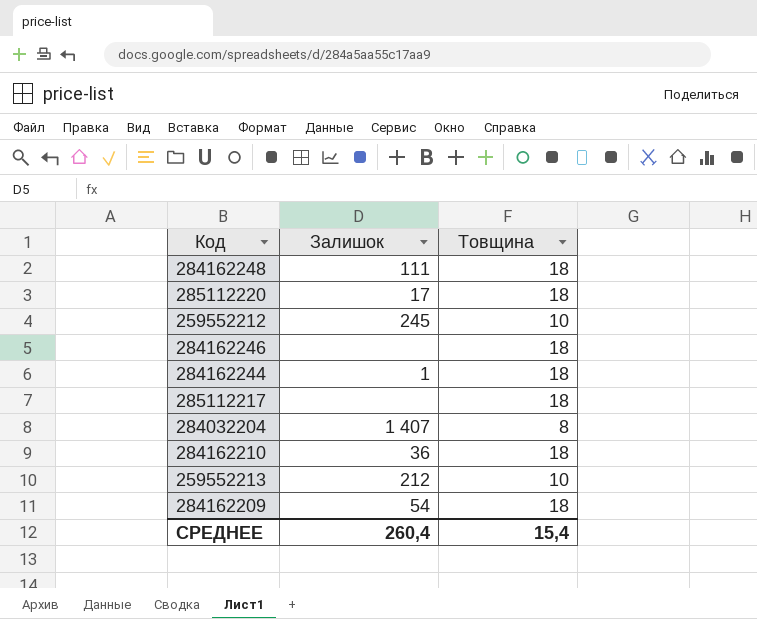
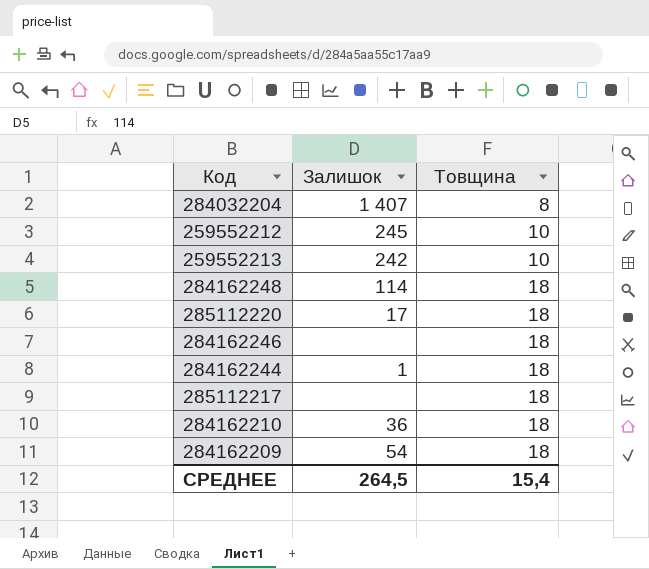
row order: none -> Товщина ascending
259552213 | Залишок: 212 -> 242
284162248 | Залишок: 111 -> 114
СРЕДНЕЕ | Залишок: 260,4 -> 264,5

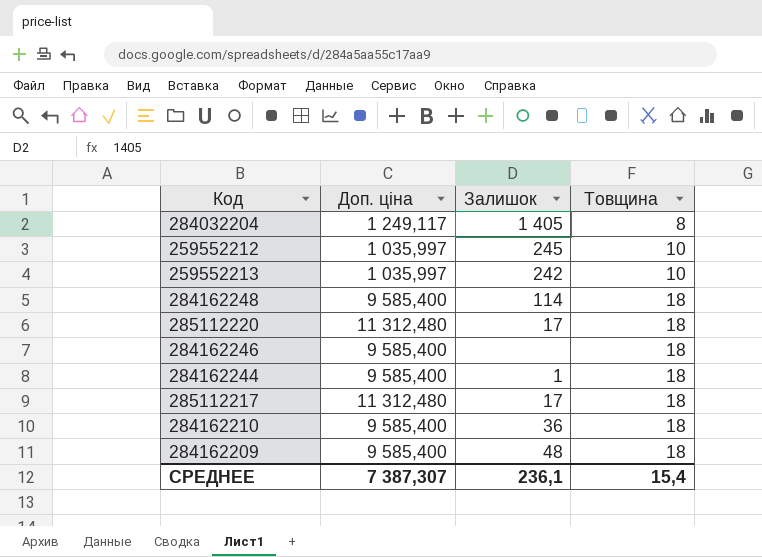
column Доп. ціна | position: none -> 2
284032204 | Залишок: 1 407 -> 1 405
285112217 | Залишок: none -> 17
284162209 | Залишок: 54 -> 48
СРЕДНЕЕ | Залишок: 264,5 -> 236,1

